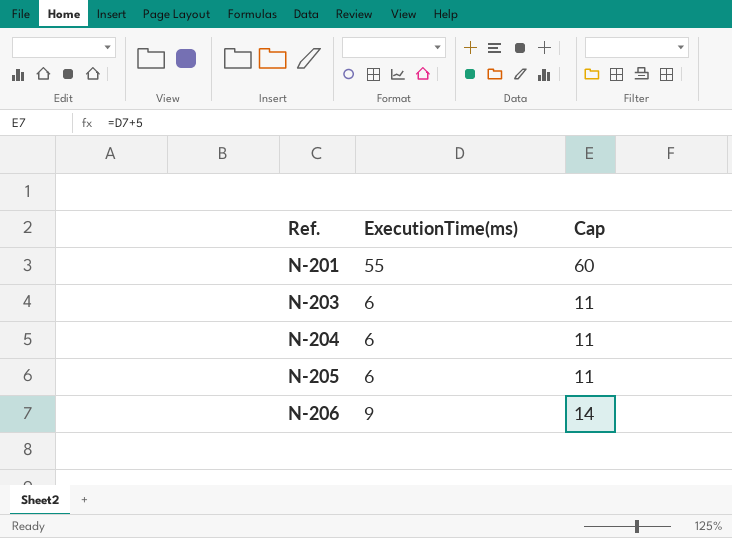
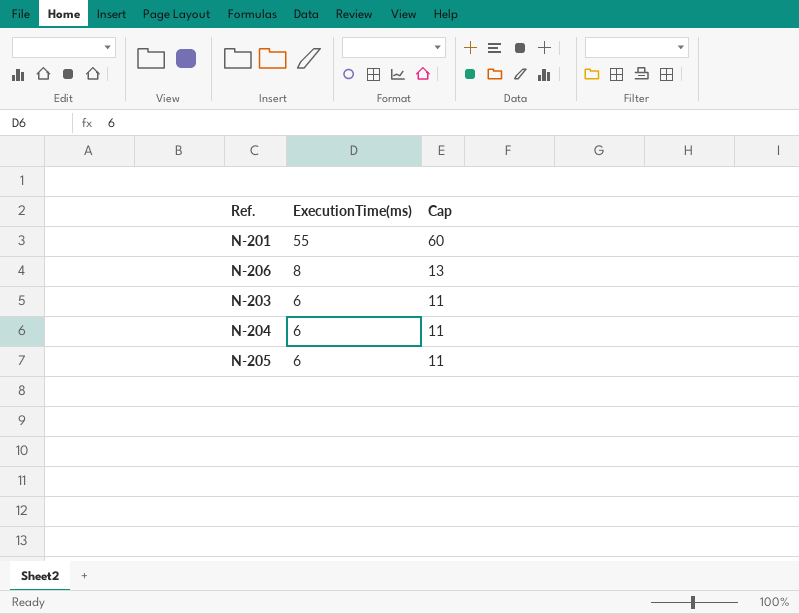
row order: Ref. ascending -> ExecutionTime(ms) descending
N-206 | ExecutionTime(ms): 9 -> 8
N-206 | Cap: 14 -> 13

